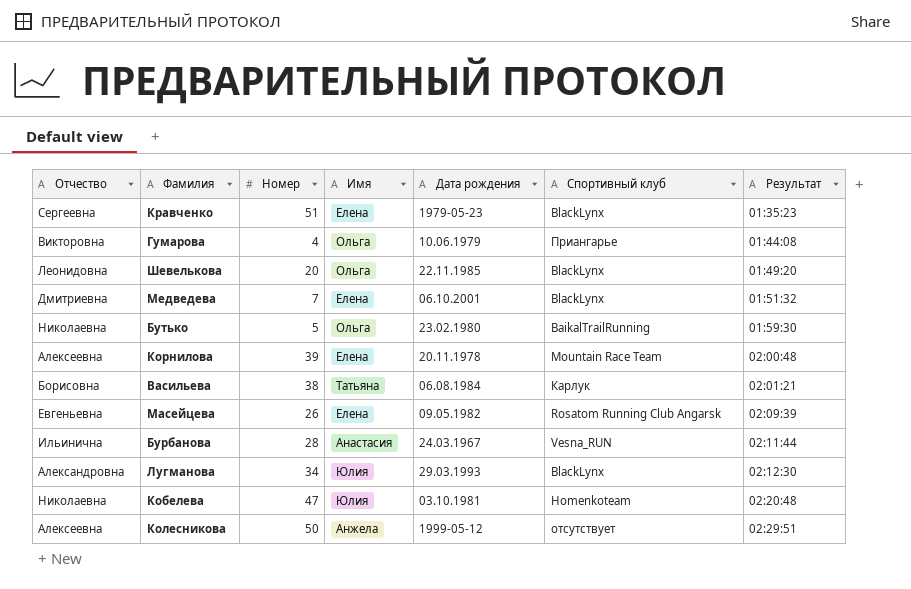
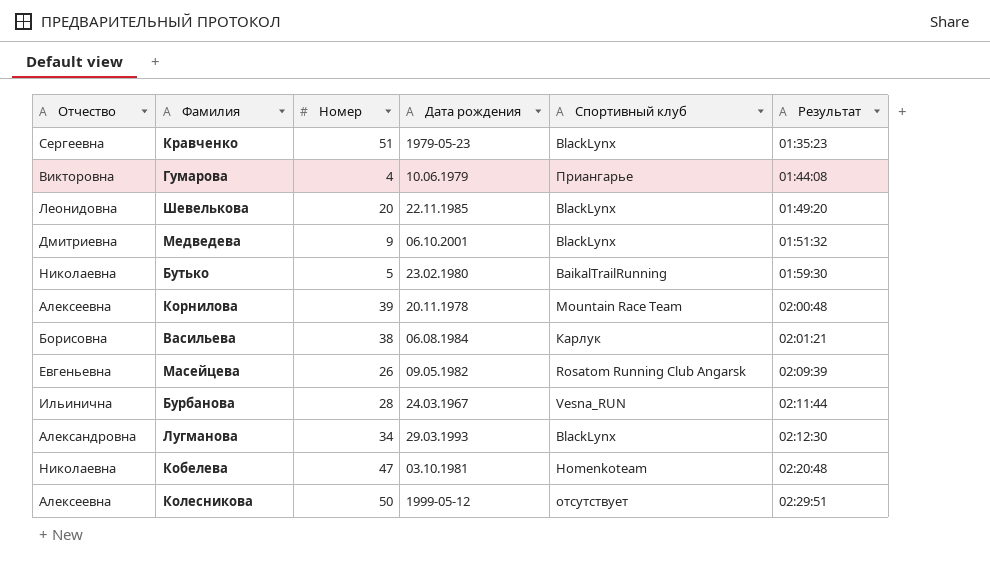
column Имя | position: 4 -> none
Медведева | Номер: 7 -> 9

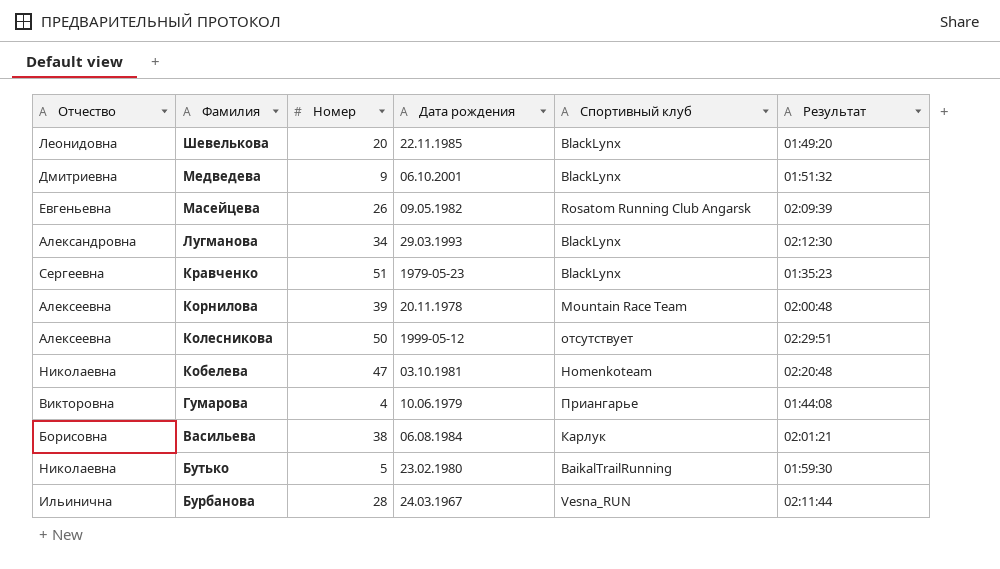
row order: Результат ascending -> Фамилия descending

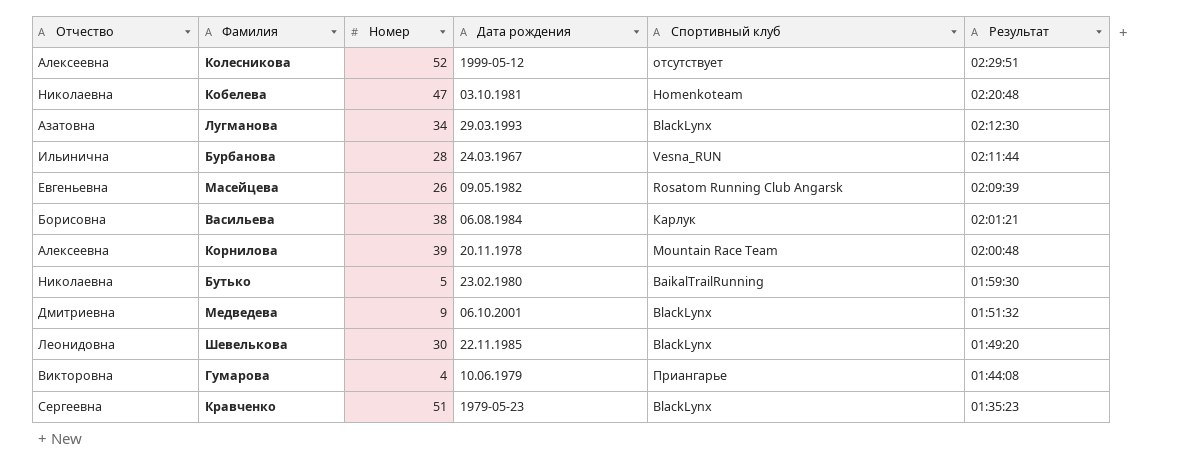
row order: Фамилия descending -> Результат descending
Колесникова | Номер: 50 -> 52
Лугманова | Отчество: Александровна -> Азатовна
Шевелькова | Номер: 20 -> 30

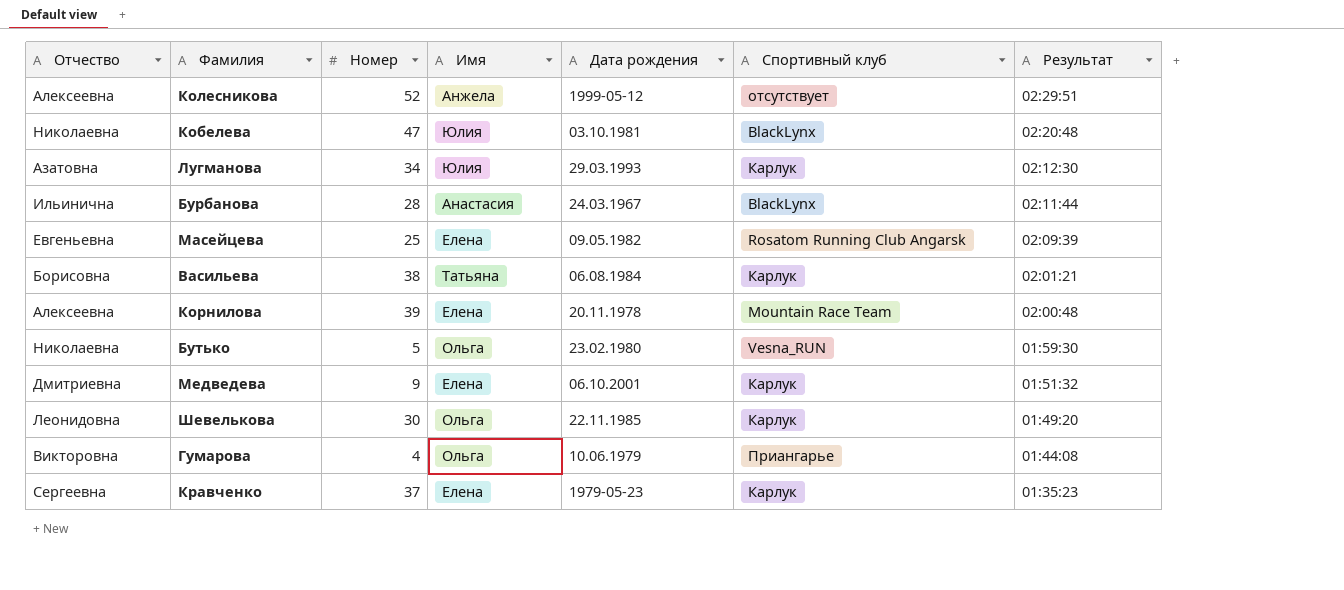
column Имя | position: none -> 4
Кобелева | Спортивный клуб: Homenkoteam -> BlackLynx
Лугманова | Спортивный клуб: BlackLynx -> Карлук
Бурбанова | Спортивный клуб: Vesna_RUN -> BlackLynx
Масейцева | Номер: 26 -> 25
Бутько | Спортивный клуб: BaikalTrailRunning -> Vesna_RUN
Медведева | Спортивный клуб: BlackLynx -> Карлук
Шевелькова | Спортивный клуб: BlackLynx -> Карлук
Кравченко | Номер: 51 -> 37
Кравченко | Спортивный клуб: BlackLynx -> Карлук

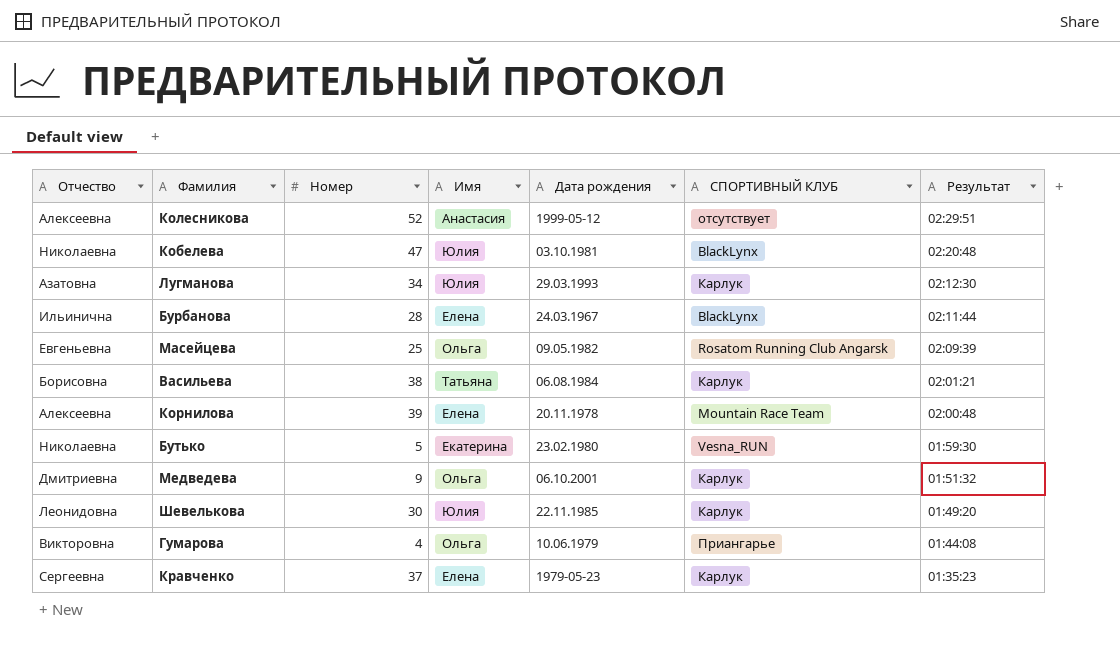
column name: Спортивный клуб -> СПОРТИВНЫЙ КЛУБ
Колесникова | Имя: Анжела -> Анастасия
Бурбанова | Имя: Анастасия -> Елена
Масейцева | Имя: Елена -> Ольга
Бутько | Имя: Ольга -> Екатерина
Медведева | Имя: Елена -> Ольга
Шевелькова | Имя: Ольга -> Юлия

